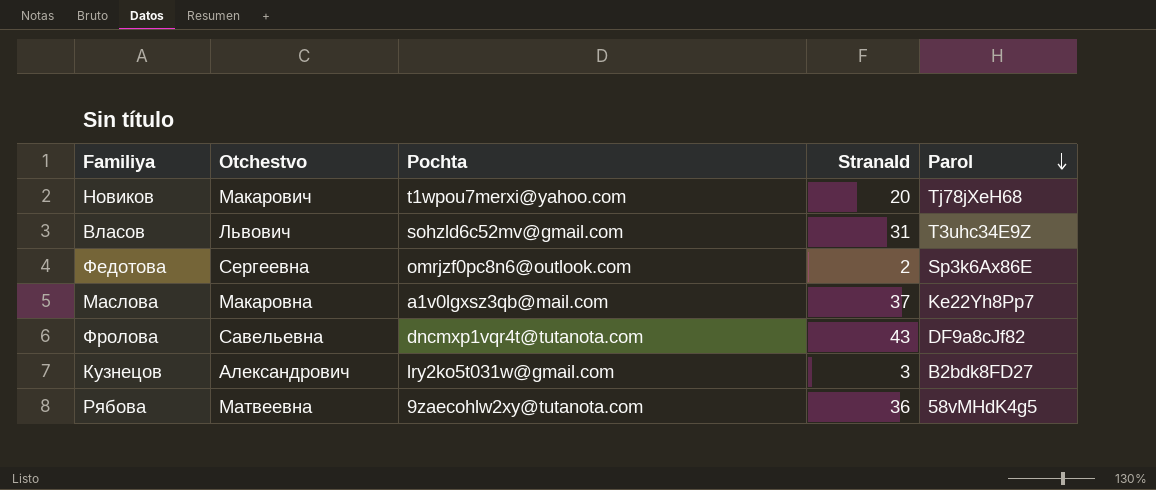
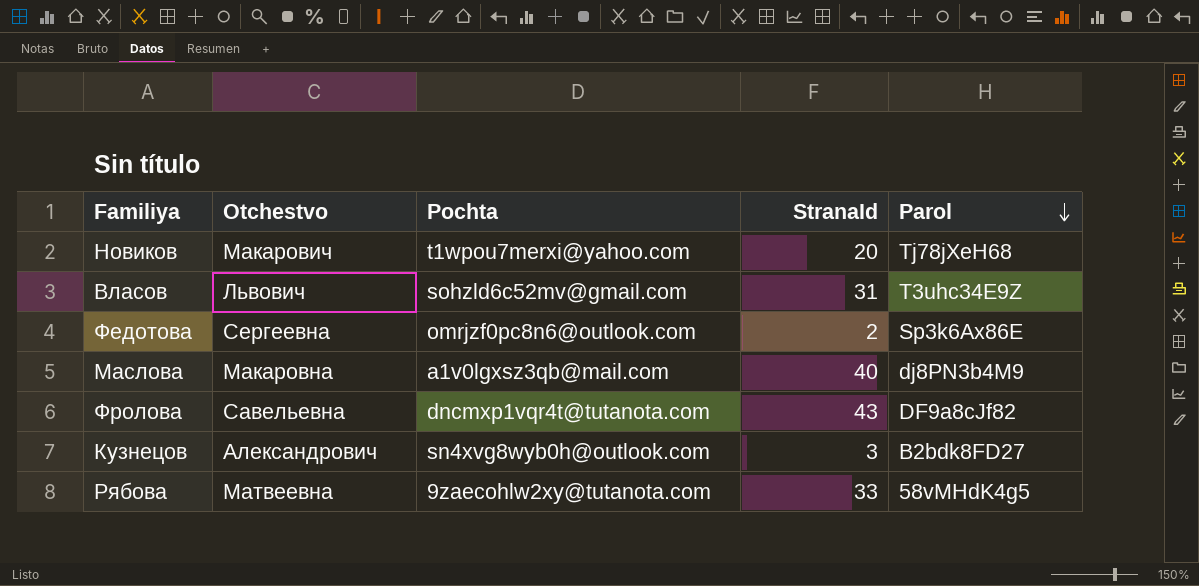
Маслова | StranaId: 37 -> 40
Маслова | Parol: Ke22Yh8Pp7 -> dj8PN3b4M9
Кузнецов | Pochta: lry2ko5t031w@gmail.com -> sn4xvg8wyb0h@outlook.com
Рябова | StranaId: 36 -> 33

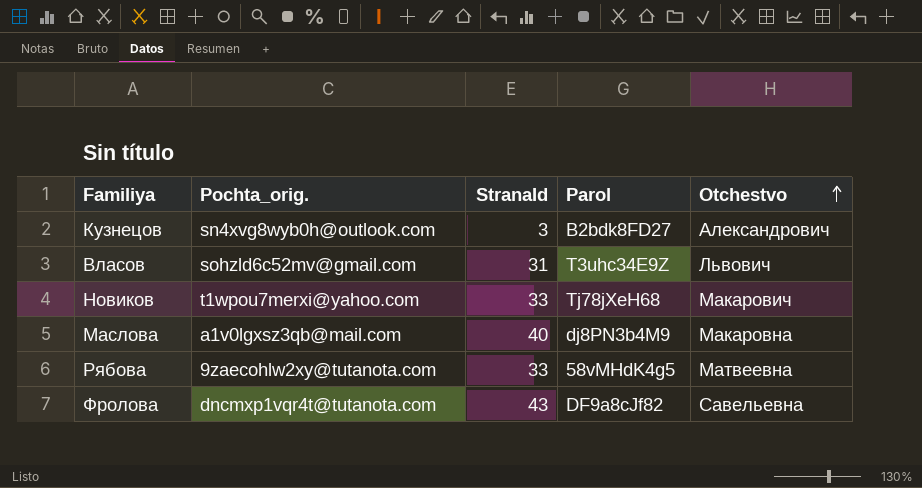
row order: Parol descending -> Otchestvo ascending
column name: Pochta -> Pochta_orig.
column Otchestvo | position: 2 -> 5
row Федотова: Сергеевна | omrjzf0pc8n6@outlook.com | 2 | Sp3k6Ax86E -> none
Новиков | StranaId: 20 -> 33

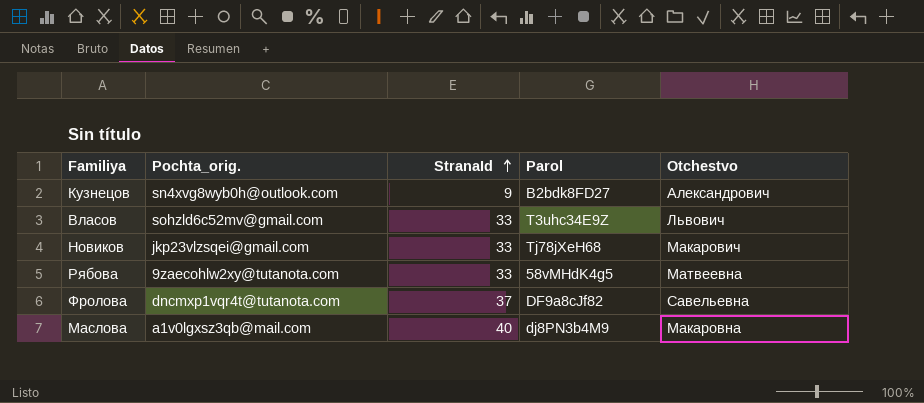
row order: Otchestvo ascending -> StranaId ascending
Кузнецов | StranaId: 3 -> 9
Власов | StranaId: 31 -> 33
Новиков | Pochta_orig.: t1wpou7merxi@yahoo.com -> jkp23vlzsqei@gmail.com
Фролова | StranaId: 43 -> 37

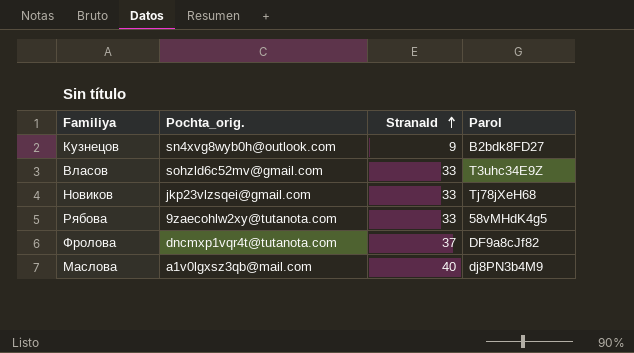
column Otchestvo | position: 5 -> none

